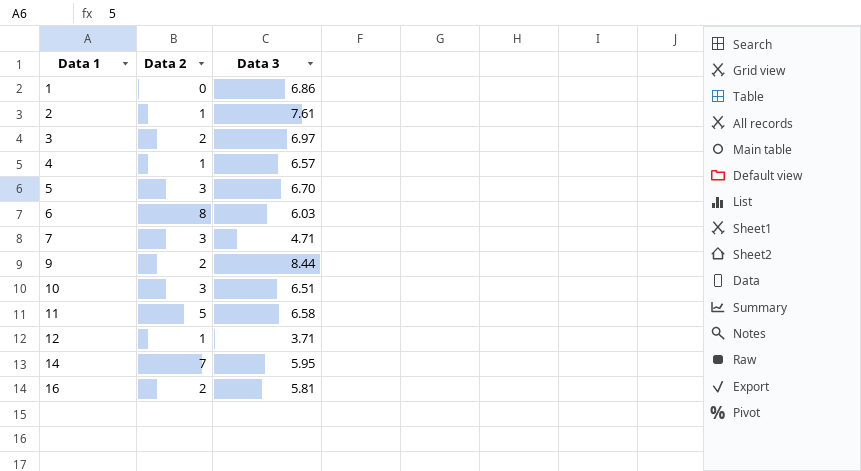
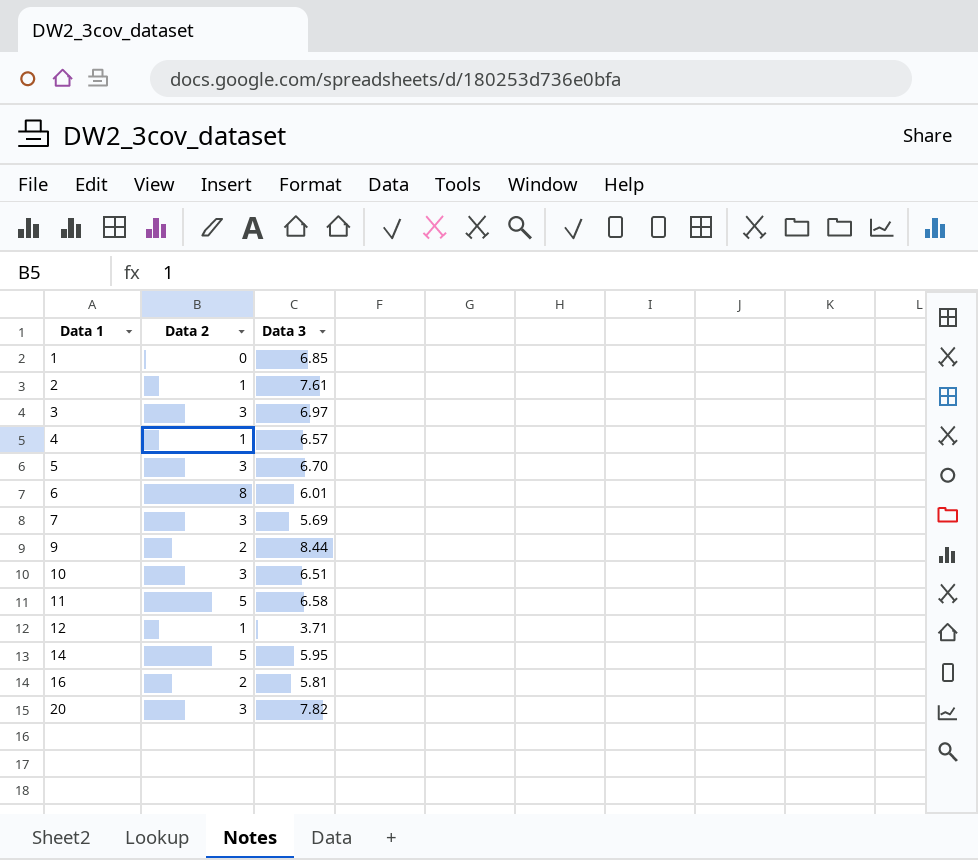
1 | Data 3: 6.86 -> 6.85
3 | Data 2: 2 -> 3
6 | Data 3: 6.03 -> 6.01
7 | Data 3: 4.71 -> 5.69
14 | Data 2: 7 -> 5
row 20: none -> 3 | 7.82

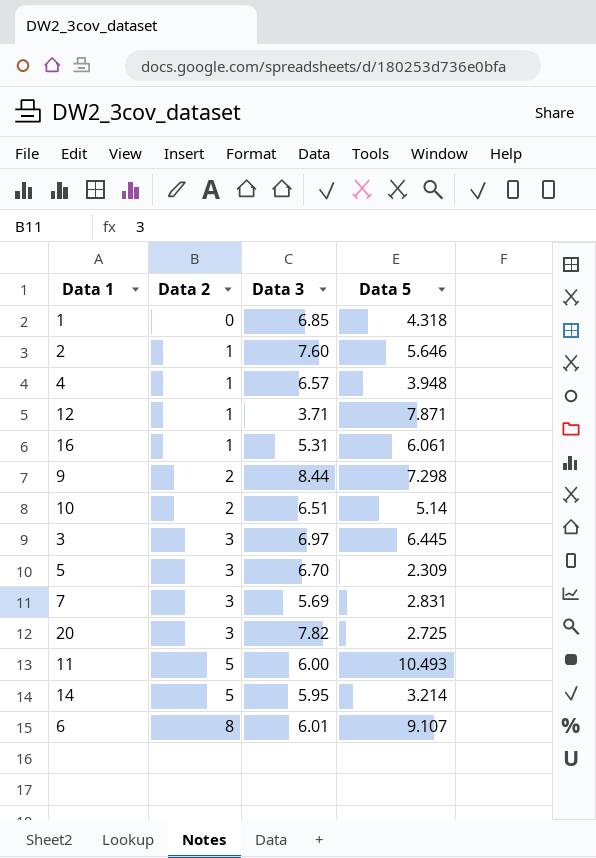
row order: Data 1 ascending -> Data 2 ascending
column Data 5 | position: none -> 4
2 | Data 3: 7.61 -> 7.60
16 | Data 2: 2 -> 1
16 | Data 3: 5.81 -> 5.31
10 | Data 2: 3 -> 2
11 | Data 3: 6.58 -> 6.00

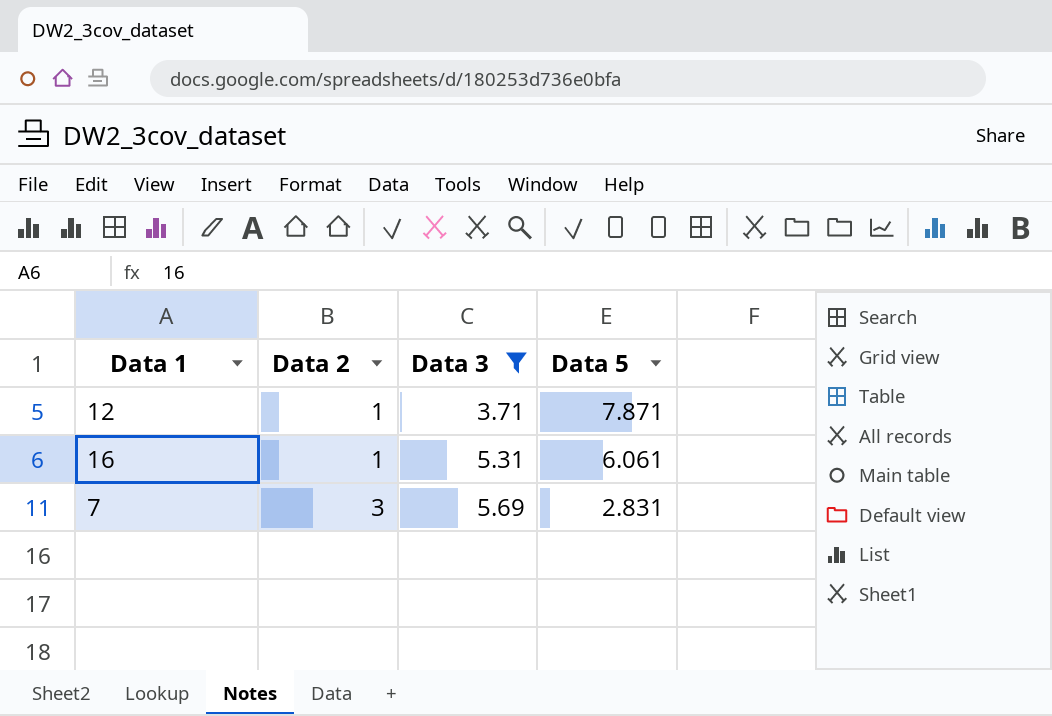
filter: none -> Data 3 <= 5.69

